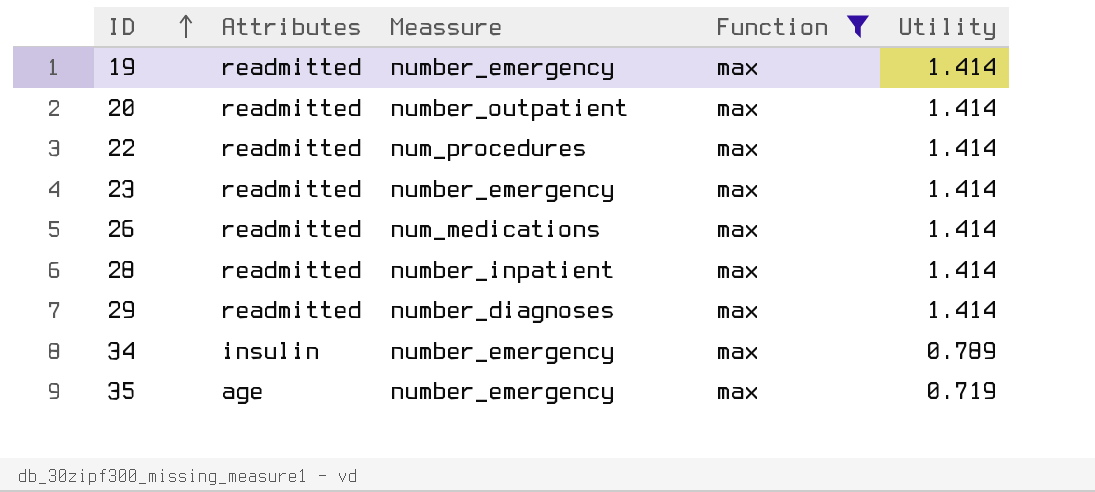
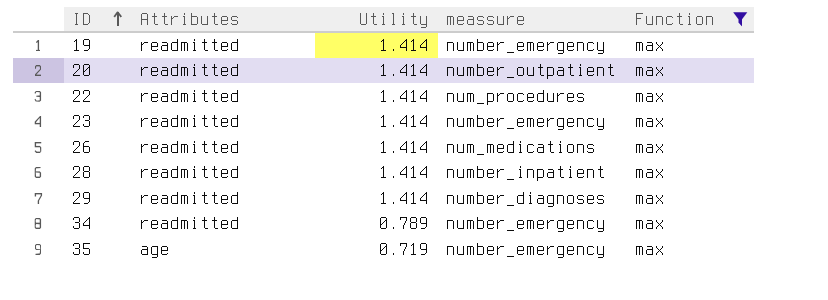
column Utility | position: 5 -> 3
column name: Meassure -> meassure
34 | Attributes: insulin -> readmitted

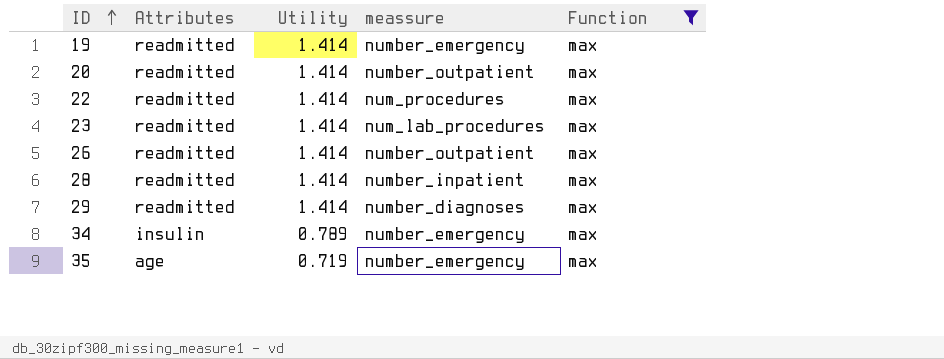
23 | meassure: number_emergency -> num_lab_procedures
26 | meassure: num_medications -> number_outpatient
34 | Attributes: readmitted -> insulin

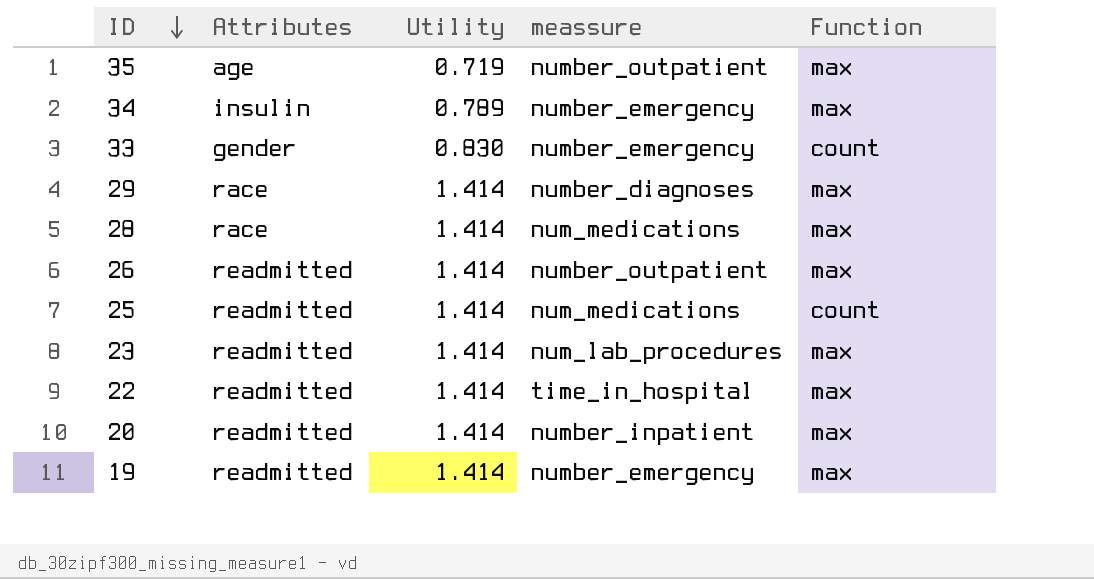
filter: Function = max -> none
row order: ID ascending -> ID descending
35 | meassure: number_emergency -> number_outpatient
29 | Attributes: readmitted -> race
28 | Attributes: readmitted -> race
28 | meassure: number_inpatient -> num_medications
22 | meassure: num_procedures -> time_in_hospital
20 | meassure: number_outpatient -> number_inpatient

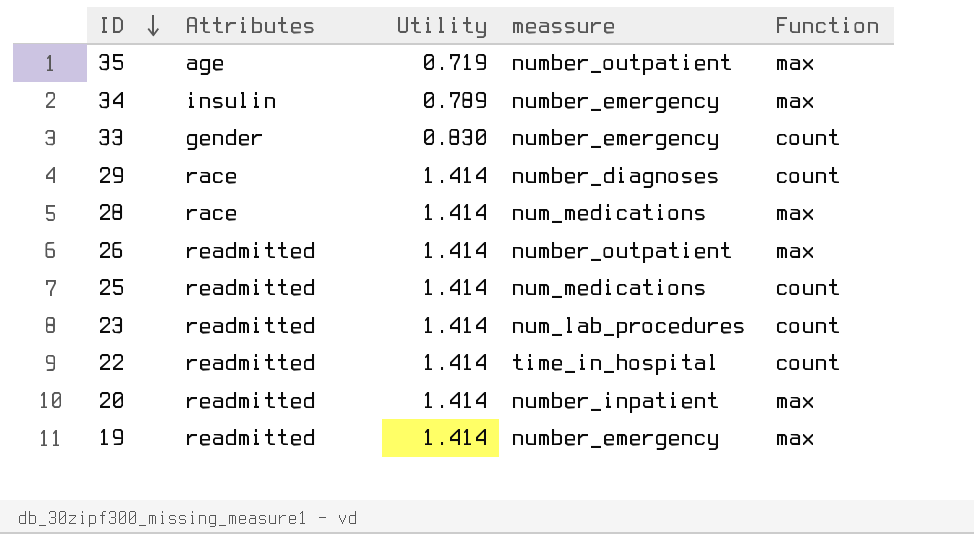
29 | Function: max -> count
23 | Function: max -> count
22 | Function: max -> count

